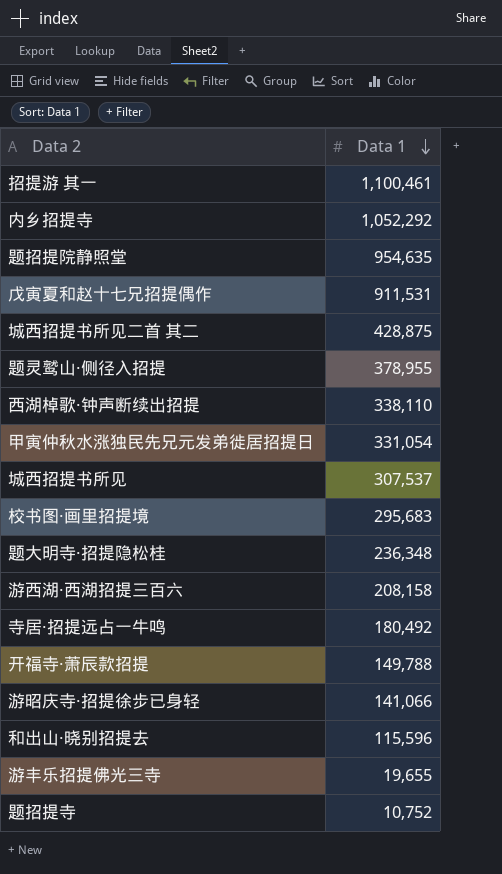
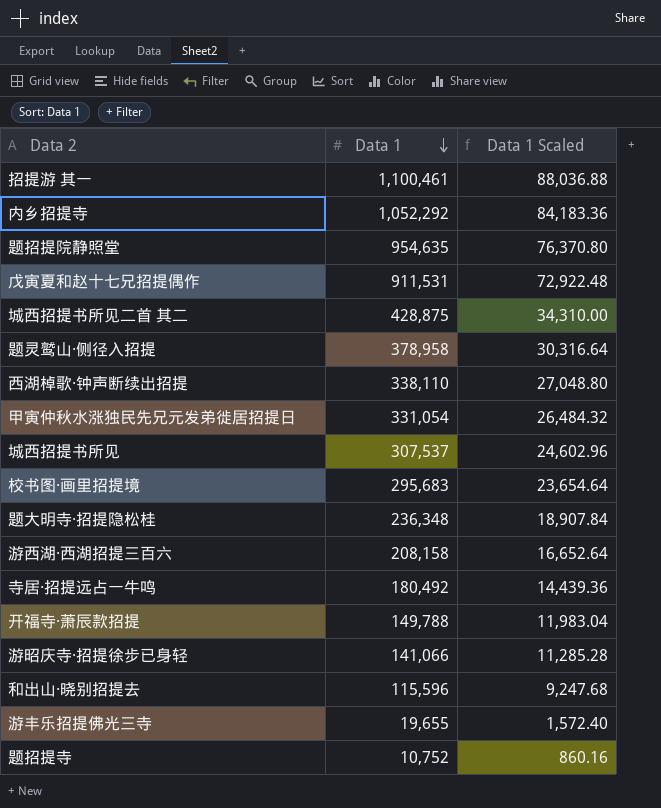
column Data 1 Scaled | formula: none -> [Data 1] * 0.08
题灵鹫山·侧径入招提 | Data 1: 378,955 -> 378,958

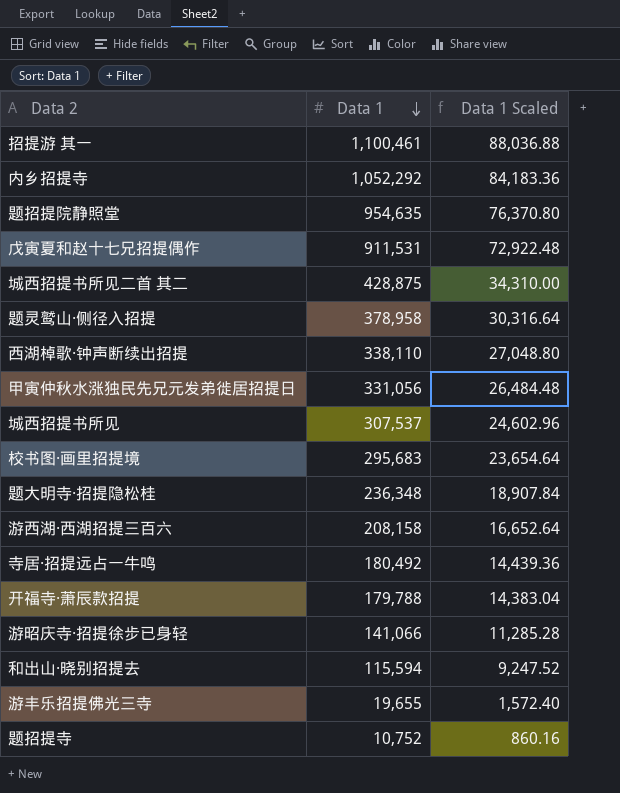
甲寅仲秋水涨独民先兄元发弟徙居招提日 | Data 1: 331,054 -> 331,056
甲寅仲秋水涨独民先兄元发弟徙居招提日 | Data 1 Scaled: 26,484.32 -> 26,484.48
开福寺·萧辰款招提 | Data 1: 149,788 -> 179,788
开福寺·萧辰款招提 | Data 1 Scaled: 11,983.04 -> 14,383.04
和出山·晓别招提去 | Data 1: 115,596 -> 115,594
和出山·晓别招提去 | Data 1 Scaled: 9,247.68 -> 9,247.52

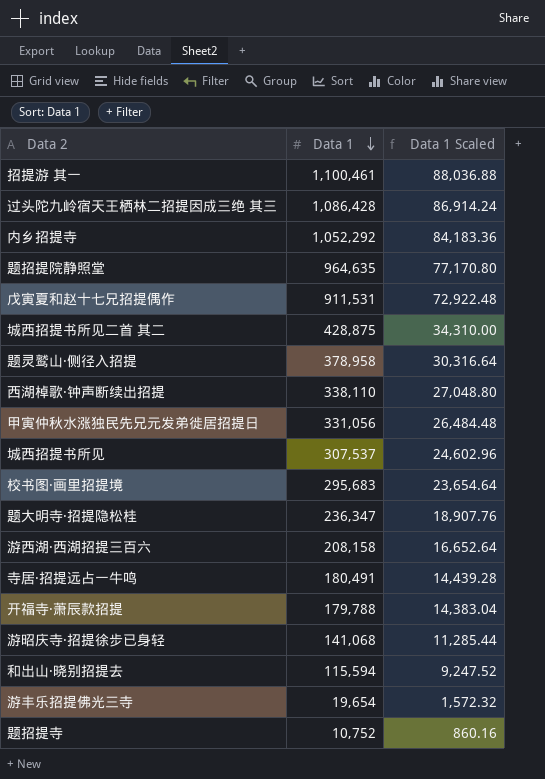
row 过头陀九岭宿天王栖林二招提因成三绝 其三: none -> 1,086,428 | 86,914.24
题招提院静照堂 | Data 1: 954,635 -> 964,635
题招提院静照堂 | Data 1 Scaled: 76,370.80 -> 77,170.80
题大明寺·招提隐松桂 | Data 1: 236,348 -> 236,347
题大明寺·招提隐松桂 | Data 1 Scaled: 18,907.84 -> 18,907.76
寺居·招提远占一牛鸣 | Data 1: 180,492 -> 180,491
寺居·招提远占一牛鸣 | Data 1 Scaled: 14,439.36 -> 14,439.28
游昭庆寺·招提徐步已身轻 | Data 1: 141,066 -> 141,068
游昭庆寺·招提徐步已身轻 | Data 1 Scaled: 11,285.28 -> 11,285.44
游丰乐招提佛光三寺 | Data 1: 19,655 -> 19,654
游丰乐招提佛光三寺 | Data 1 Scaled: 1,572.40 -> 1,572.32

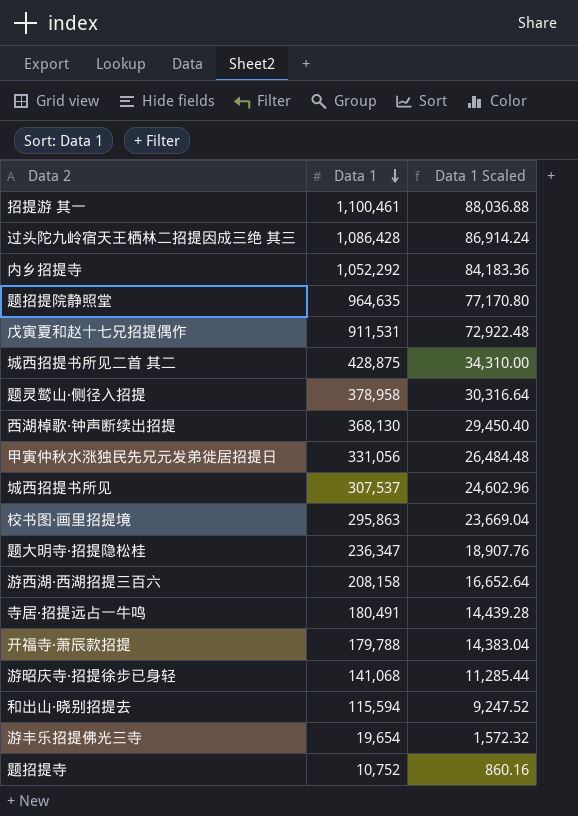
西湖棹歌·钟声断续出招提 | Data 1: 338,110 -> 368,130
西湖棹歌·钟声断续出招提 | Data 1 Scaled: 27,048.80 -> 29,450.40
校书图·画里招提境 | Data 1: 295,683 -> 295,863
校书图·画里招提境 | Data 1 Scaled: 23,654.64 -> 23,669.04

